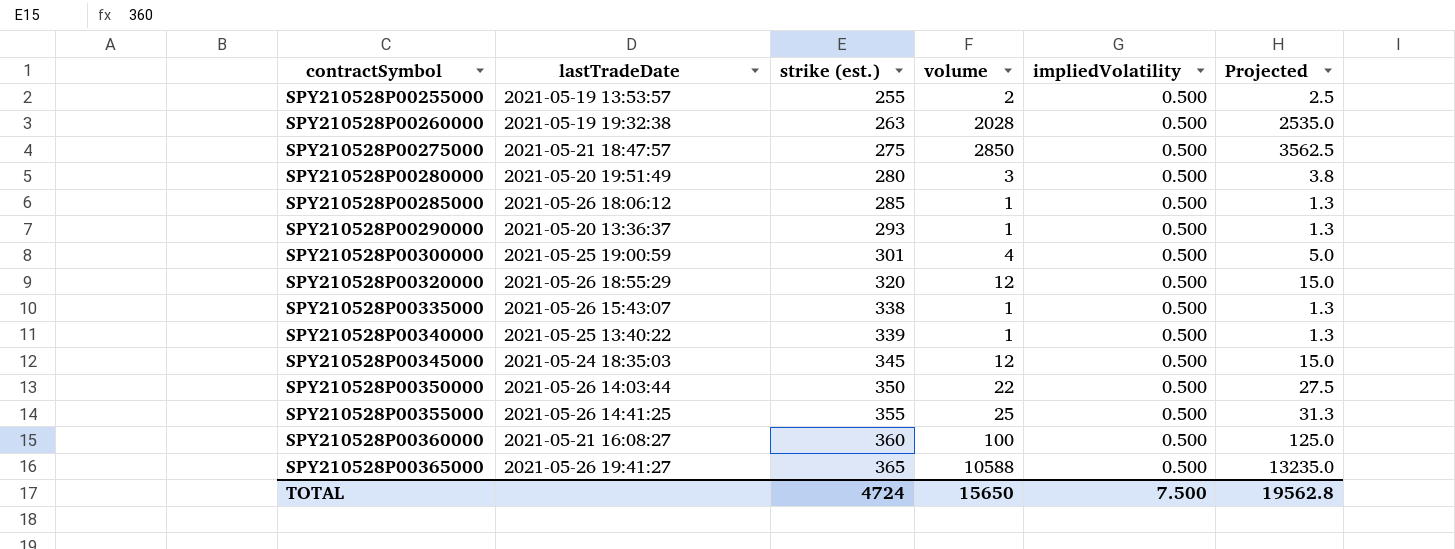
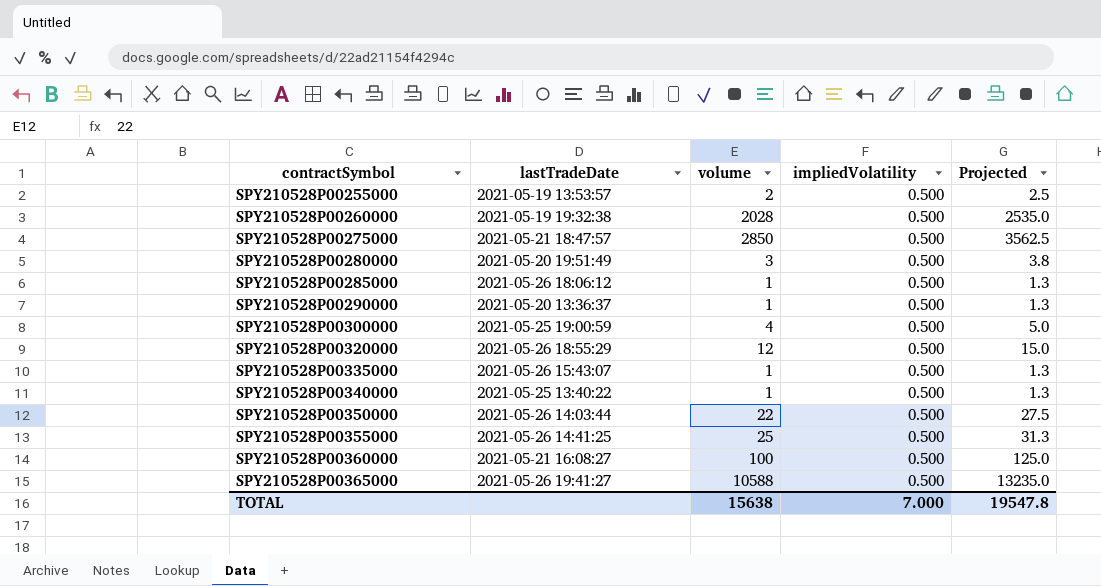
column strike (est.) | position: 3 -> none
row SPY210528P00345000: 2021-05-24 18:35:03 | 345 | 12 | 0.500 | 15.0 -> none
TOTAL | volume: 15650 -> 15638
TOTAL | impliedVolatility: 7.500 -> 7.000
TOTAL | Projected: 19562.8 -> 19547.8

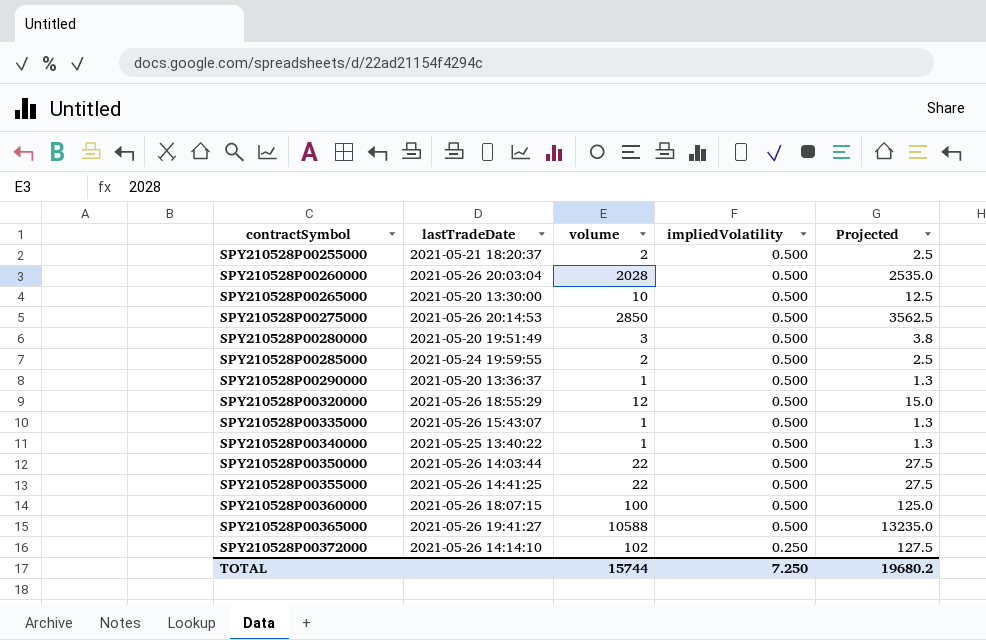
row SPY210528P00300000: 2021-05-25 19:00:59 | 4 | 0.500 | 5.0 -> none
SPY210528P00255000 | lastTradeDate: 2021-05-19 13:53:57 -> 2021-05-21 18:20:37
SPY210528P00260000 | lastTradeDate: 2021-05-19 19:32:38 -> 2021-05-26 20:03:04
row SPY210528P00265000: none -> 2021-05-20 13:30:00 | 10 | 0.500 | 12.5
SPY210528P00275000 | lastTradeDate: 2021-05-21 18:47:57 -> 2021-05-26 20:14:53
SPY210528P00285000 | lastTradeDate: 2021-05-26 18:06:12 -> 2021-05-24 19:59:55
SPY210528P00285000 | volume: 1 -> 2
SPY210528P00285000 | Projected: 1.3 -> 2.5
SPY210528P00355000 | volume: 25 -> 22
SPY210528P00355000 | Projected: 31.3 -> 27.5
SPY210528P00360000 | lastTradeDate: 2021-05-21 16:08:27 -> 2021-05-26 18:07:15
row SPY210528P00372000: none -> 2021-05-26 14:14:10 | 102 | 0.250 | 127.5
TOTAL | volume: 15638 -> 15744
TOTAL | impliedVolatility: 7.000 -> 7.250
TOTAL | Projected: 19547.8 -> 19680.2

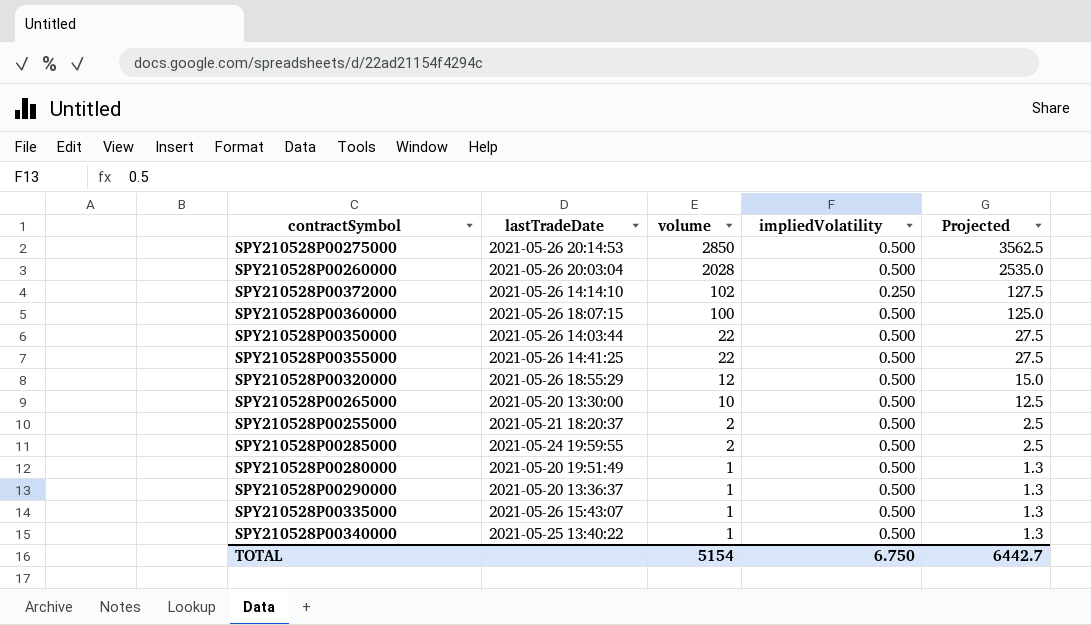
row order: contractSymbol ascending -> volume descending
row SPY210528P00365000: 2021-05-26 19:41:27 | 10588 | 0.500 | 13235.0 -> none
SPY210528P00280000 | volume: 3 -> 1
SPY210528P00280000 | Projected: 3.8 -> 1.3
TOTAL | volume: 15744 -> 5154
TOTAL | impliedVolatility: 7.250 -> 6.750
TOTAL | Projected: 19680.2 -> 6442.7

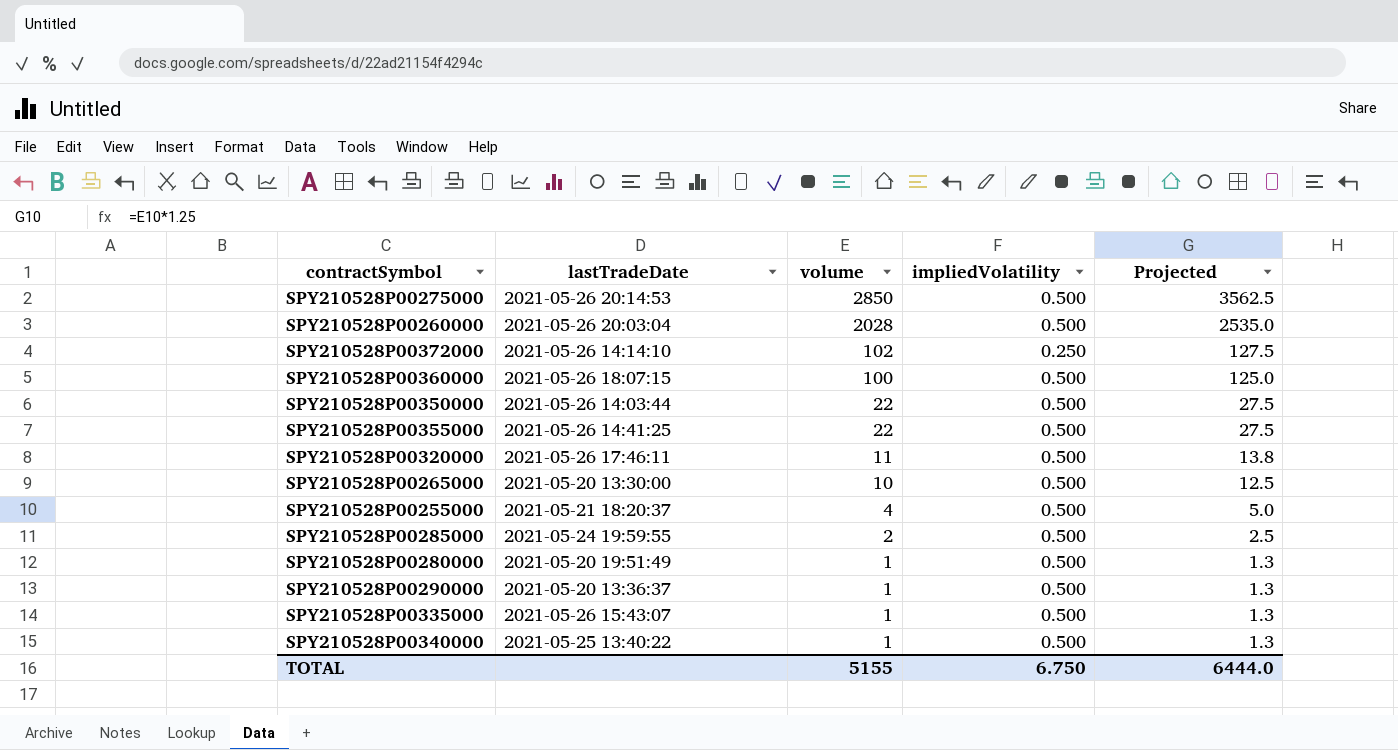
SPY210528P00320000 | lastTradeDate: 2021-05-26 18:55:29 -> 2021-05-26 17:46:11
SPY210528P00320000 | volume: 12 -> 11
SPY210528P00320000 | Projected: 15.0 -> 13.8
SPY210528P00255000 | volume: 2 -> 4
SPY210528P00255000 | Projected: 2.5 -> 5.0
TOTAL | volume: 5154 -> 5155
TOTAL | Projected: 6442.7 -> 6444.0

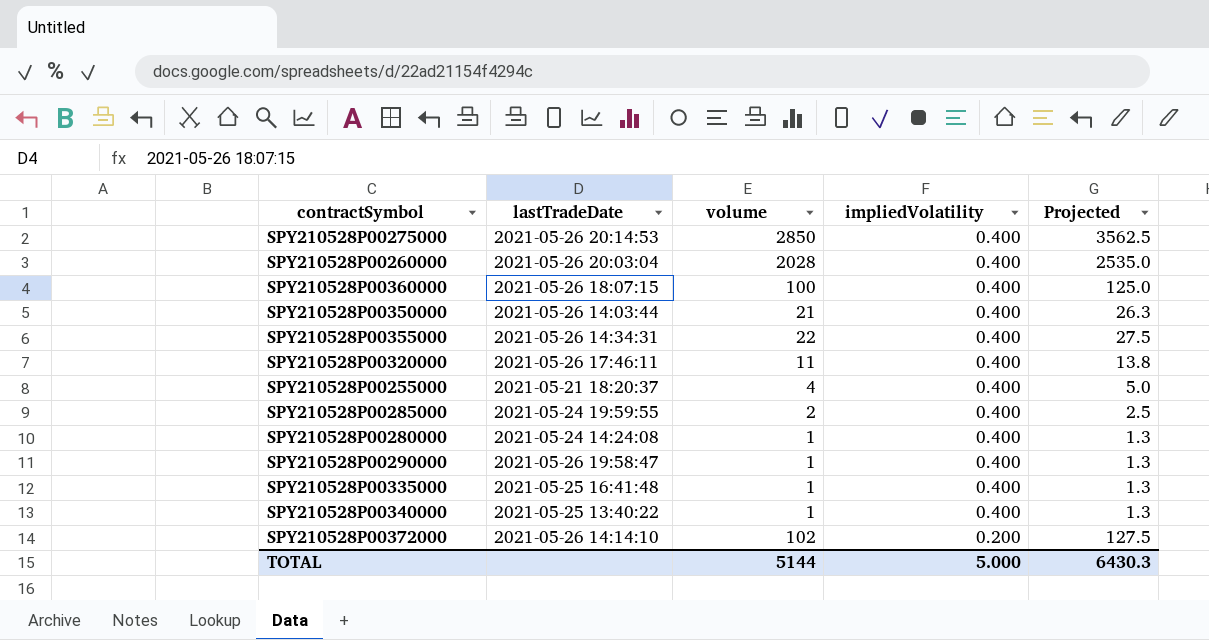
row order: volume descending -> impliedVolatility descending
row SPY210528P00265000: 2021-05-20 13:30:00 | 10 | 0.500 | 12.5 -> none
SPY210528P00275000 | impliedVolatility: 0.500 -> 0.400
SPY210528P00260000 | impliedVolatility: 0.500 -> 0.400
SPY210528P00360000 | impliedVolatility: 0.500 -> 0.400
SPY210528P00350000 | volume: 22 -> 21
SPY210528P00350000 | impliedVolatility: 0.500 -> 0.400
SPY210528P00350000 | Projected: 27.5 -> 26.3
SPY210528P00355000 | lastTradeDate: 2021-05-26 14:41:25 -> 2021-05-26 14:34:31
SPY210528P00355000 | impliedVolatility: 0.500 -> 0.400
SPY210528P00320000 | impliedVolatility: 0.500 -> 0.400
SPY210528P00255000 | impliedVolatility: 0.500 -> 0.400
SPY210528P00285000 | impliedVolatility: 0.500 -> 0.400
SPY210528P00280000 | lastTradeDate: 2021-05-20 19:51:49 -> 2021-05-24 14:24:08
SPY210528P00280000 | impliedVolatility: 0.500 -> 0.400
SPY210528P00290000 | lastTradeDate: 2021-05-20 13:36:37 -> 2021-05-26 19:58:47
SPY210528P00290000 | impliedVolatility: 0.500 -> 0.400
SPY210528P00335000 | lastTradeDate: 2021-05-26 15:43:07 -> 2021-05-25 16:41:48
SPY210528P00335000 | impliedVolatility: 0.500 -> 0.400
SPY210528P00340000 | impliedVolatility: 0.500 -> 0.400
SPY210528P00372000 | impliedVolatility: 0.250 -> 0.200
TOTAL | volume: 5155 -> 5144
TOTAL | impliedVolatility: 6.750 -> 5.000
TOTAL | Projected: 6444.0 -> 6430.3

